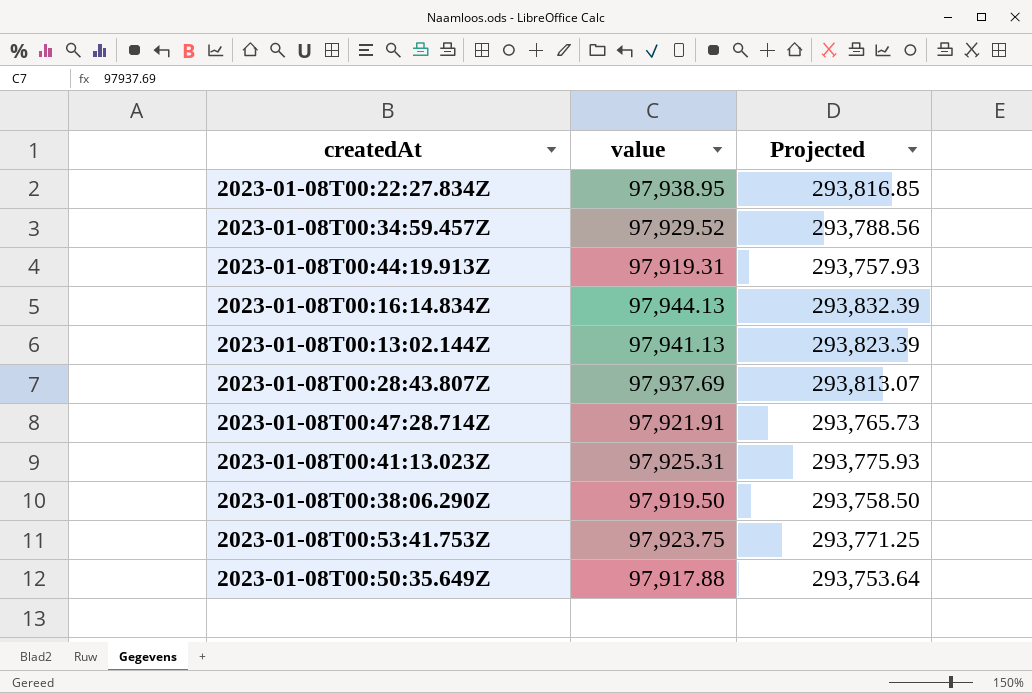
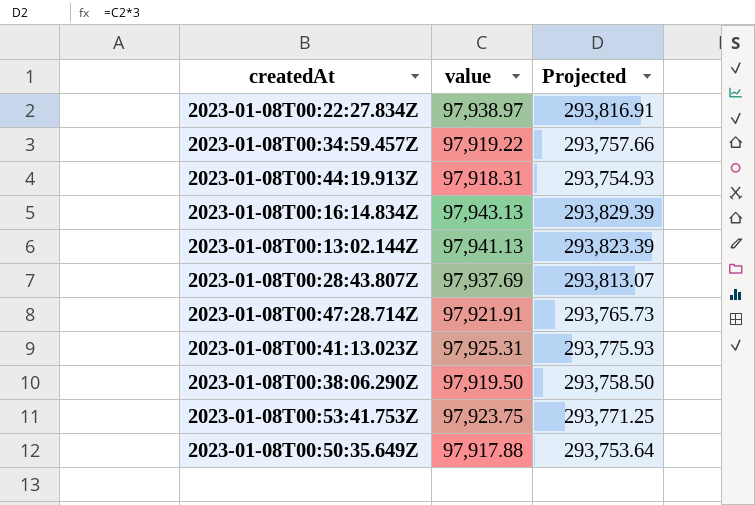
2023-01-08T00:22:27.834Z | value: 97,938.95 -> 97,938.97
2023-01-08T00:22:27.834Z | Projected: 293,816.85 -> 293,816.91
2023-01-08T00:34:59.457Z | value: 97,929.52 -> 97,919.22
2023-01-08T00:34:59.457Z | Projected: 293,788.56 -> 293,757.66
2023-01-08T00:44:19.913Z | value: 97,919.31 -> 97,918.31
2023-01-08T00:44:19.913Z | Projected: 293,757.93 -> 293,754.93
2023-01-08T00:16:14.834Z | value: 97,944.13 -> 97,943.13
2023-01-08T00:16:14.834Z | Projected: 293,832.39 -> 293,829.39

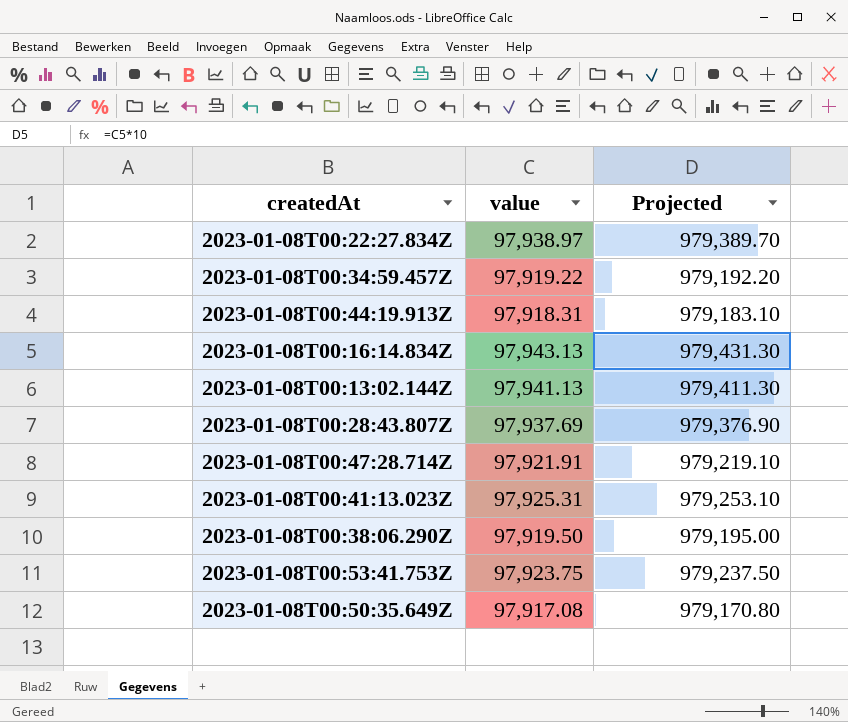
column Projected | formula: [value] * 3 -> [value] * 10
2023-01-08T00:50:35.649Z | value: 97,917.88 -> 97,917.08

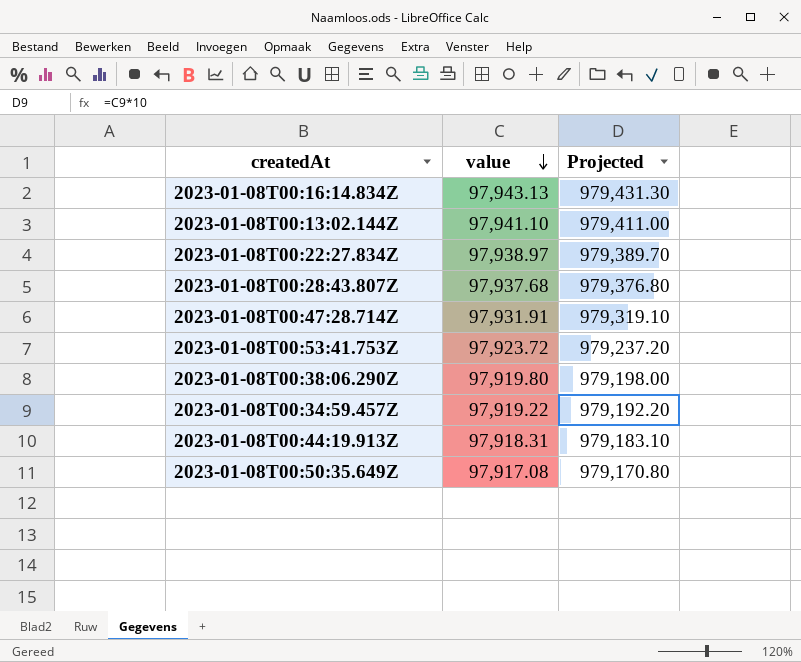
row order: none -> value descending
row 2023-01-08T00:41:13.023Z: 97,925.31 | 979,253.10 -> none
2023-01-08T00:13:02.144Z | value: 97,941.13 -> 97,941.10
2023-01-08T00:13:02.144Z | Projected: 979,411.30 -> 979,411.00
2023-01-08T00:28:43.807Z | value: 97,937.69 -> 97,937.68
2023-01-08T00:28:43.807Z | Projected: 979,376.90 -> 979,376.80
2023-01-08T00:47:28.714Z | value: 97,921.91 -> 97,931.91
2023-01-08T00:47:28.714Z | Projected: 979,219.10 -> 979,319.10
2023-01-08T00:53:41.753Z | value: 97,923.75 -> 97,923.72
2023-01-08T00:53:41.753Z | Projected: 979,237.50 -> 979,237.20
2023-01-08T00:38:06.290Z | value: 97,919.50 -> 97,919.80
2023-01-08T00:38:06.290Z | Projected: 979,195.00 -> 979,198.00

